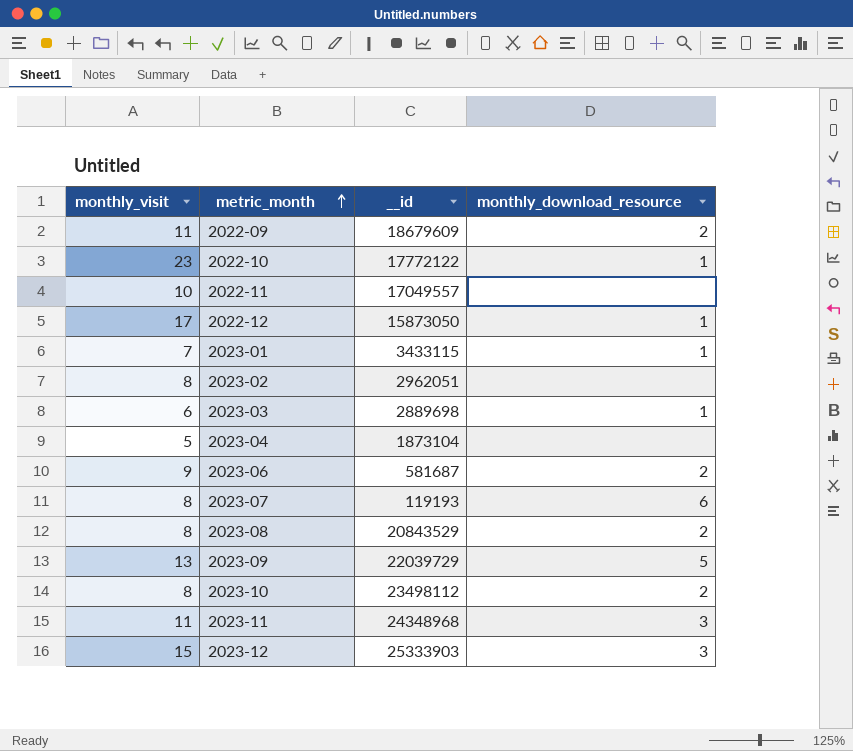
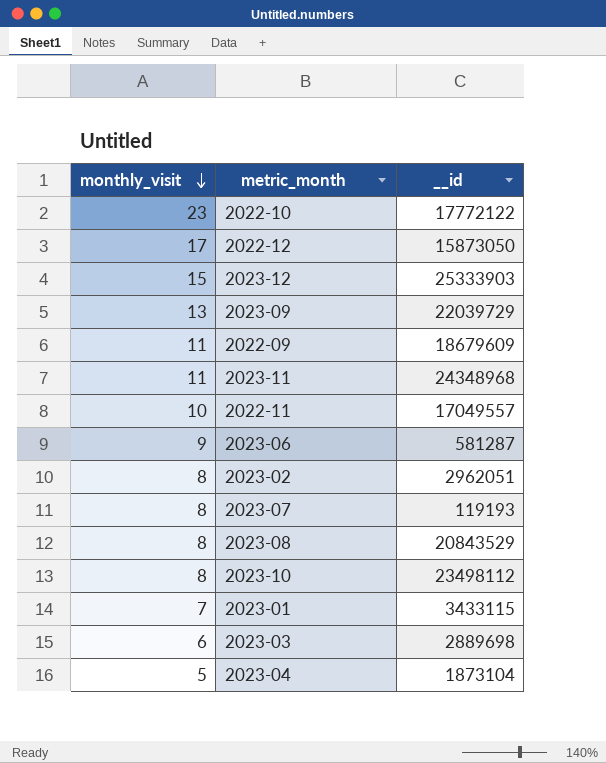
row order: metric_month ascending -> monthly_visit descending
column monthly_download_resource | position: 4 -> none
2023-06 | __id: 581687 -> 581287

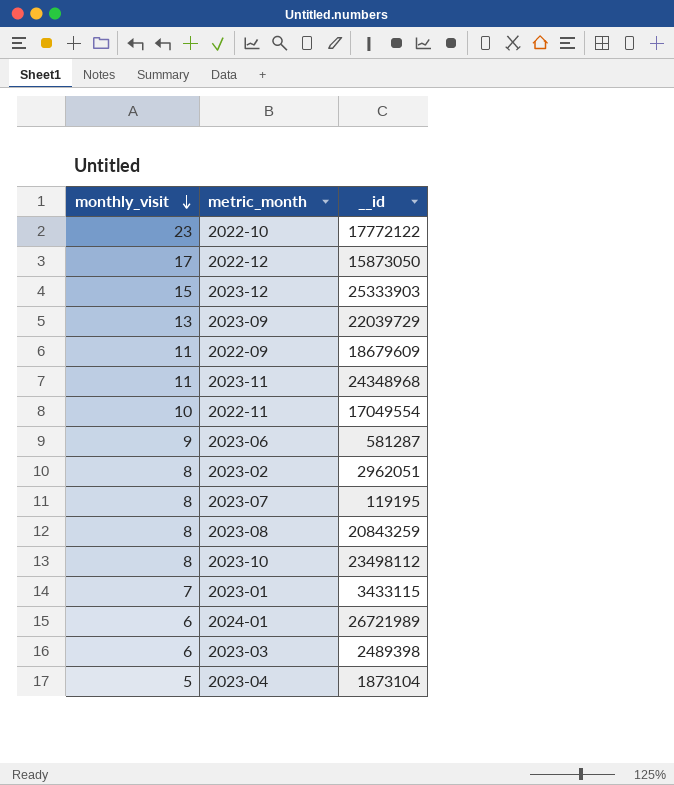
2022-11 | __id: 17049557 -> 17049554
2023-07 | __id: 119193 -> 119195
2023-08 | __id: 20843529 -> 20843259
row 2024-01: none -> 6 | 26721989
2023-03 | __id: 2889698 -> 2489398

